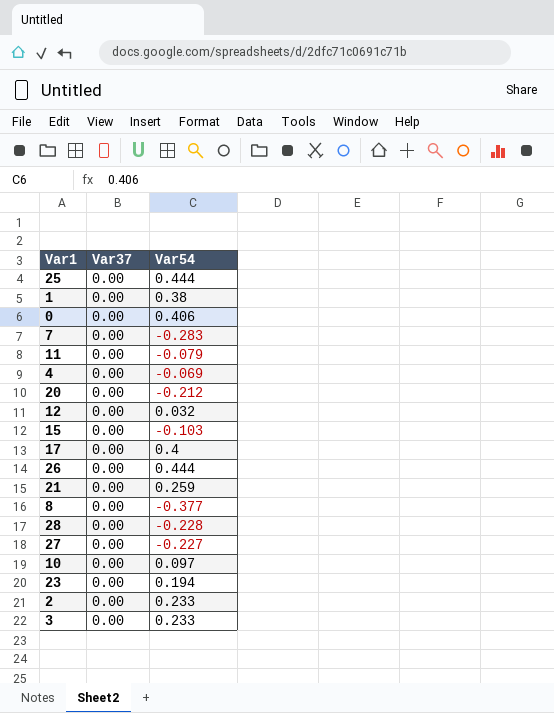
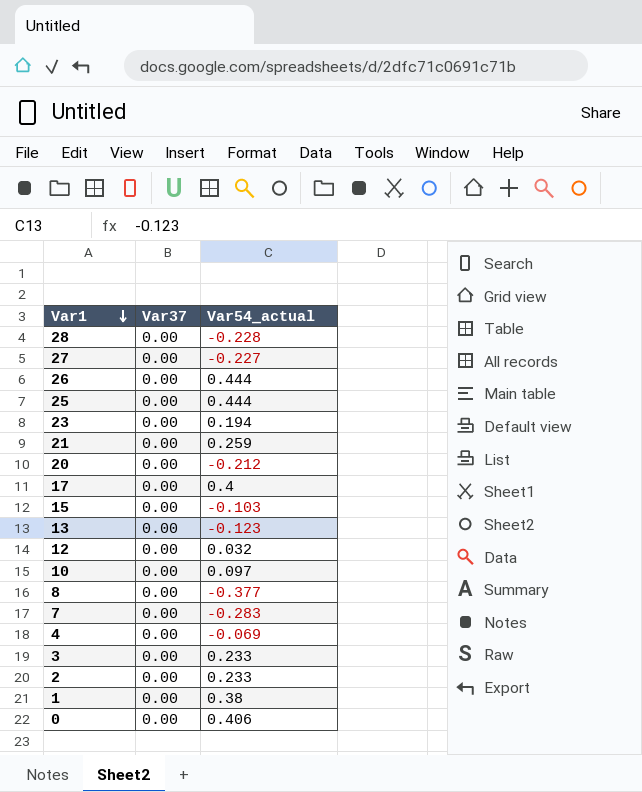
row order: none -> Var1 descending
column name: Var54 -> Var54_actual
row 11: 0.00 | -0.079 -> none
row 13: none -> 0.00 | -0.123

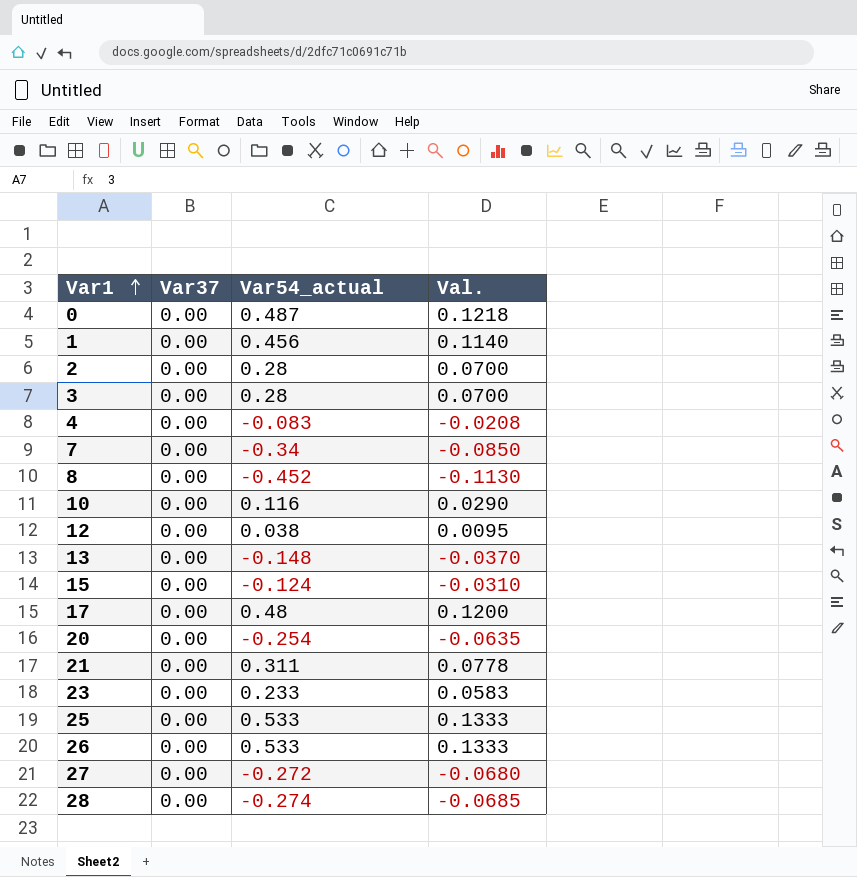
row order: Var1 descending -> Var1 ascending
column Val. | formula: none -> [Var54_actual] * 0.25
0 | Var54_actual: 0.406 -> 0.487
1 | Var54_actual: 0.38 -> 0.456
2 | Var54_actual: 0.233 -> 0.28
3 | Var54_actual: 0.233 -> 0.28
4 | Var54_actual: -0.069 -> -0.083
7 | Var54_actual: -0.283 -> -0.34
8 | Var54_actual: -0.377 -> -0.452
10 | Var54_actual: 0.097 -> 0.116
12 | Var54_actual: 0.032 -> 0.038
13 | Var54_actual: -0.123 -> -0.148
15 | Var54_actual: -0.103 -> -0.124
17 | Var54_actual: 0.4 -> 0.48
20 | Var54_actual: -0.212 -> -0.254
21 | Var54_actual: 0.259 -> 0.311
23 | Var54_actual: 0.194 -> 0.233
25 | Var54_actual: 0.444 -> 0.533
26 | Var54_actual: 0.444 -> 0.533
27 | Var54_actual: -0.227 -> -0.272
28 | Var54_actual: -0.228 -> -0.274

